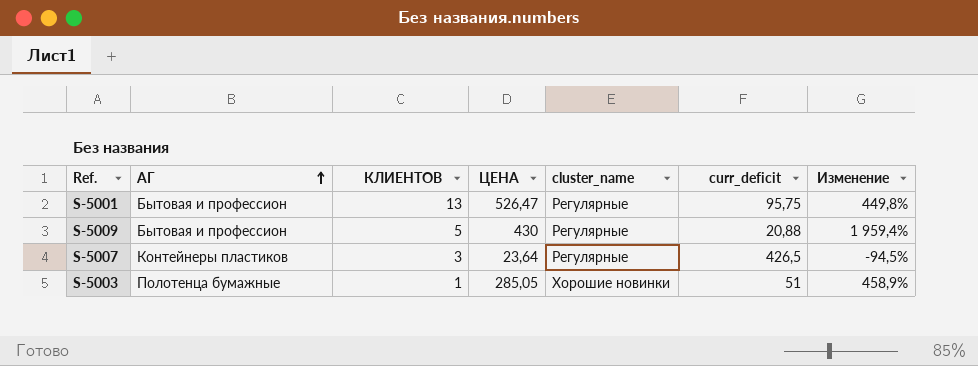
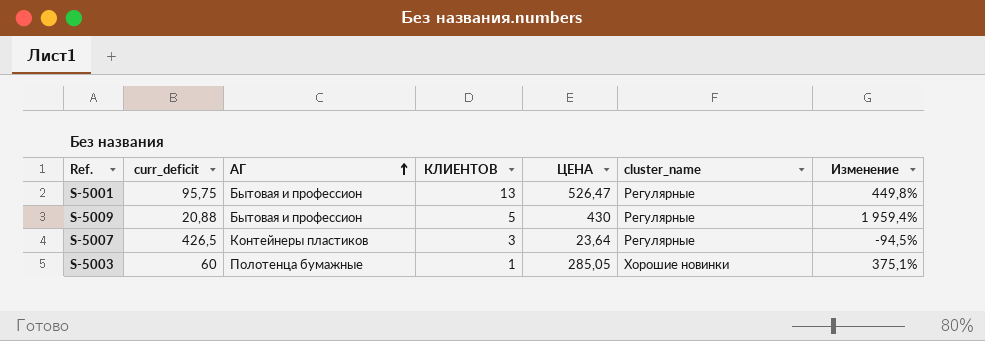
column curr_deficit | position: 6 -> 2
S-5003 | curr_deficit: 51 -> 60
S-5003 | Изменение: 458,9% -> 375,1%

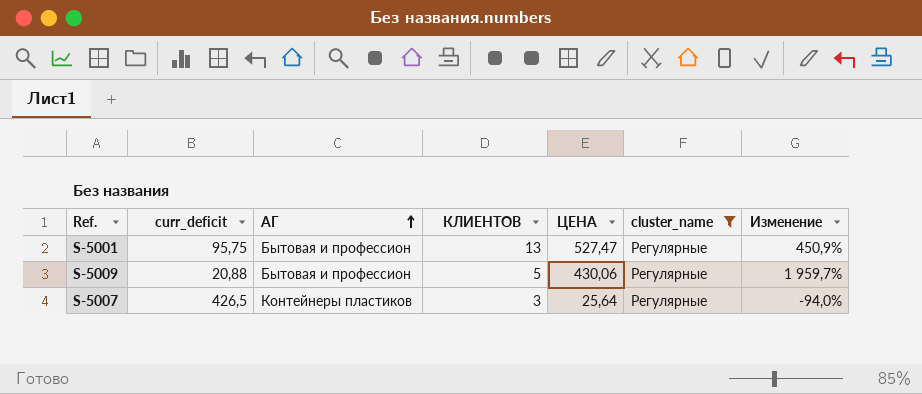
filter: none -> cluster_name = Регулярные
S-5001 | ЦЕНА: 526,47 -> 527,47
S-5001 | Изменение: 449,8% -> 450,9%
S-5009 | ЦЕНА: 430 -> 430,06
S-5009 | Изменение: 1 959,4% -> 1 959,7%
S-5007 | ЦЕНА: 23,64 -> 25,64
S-5007 | Изменение: -94,5% -> -94,0%

